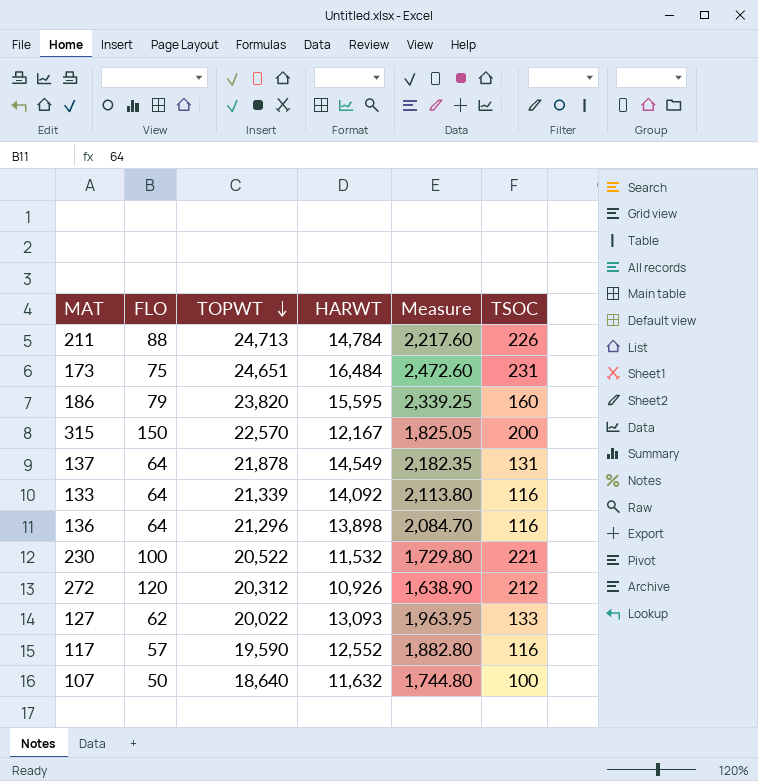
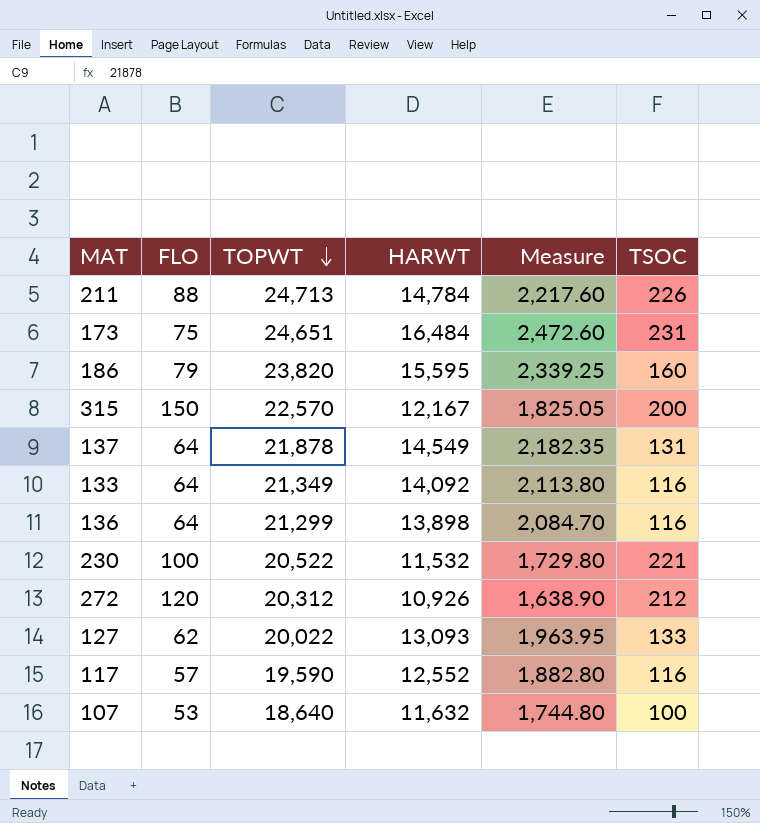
133 | TOPWT: 21,339 -> 21,349
136 | TOPWT: 21,296 -> 21,299
107 | FLO: 50 -> 53

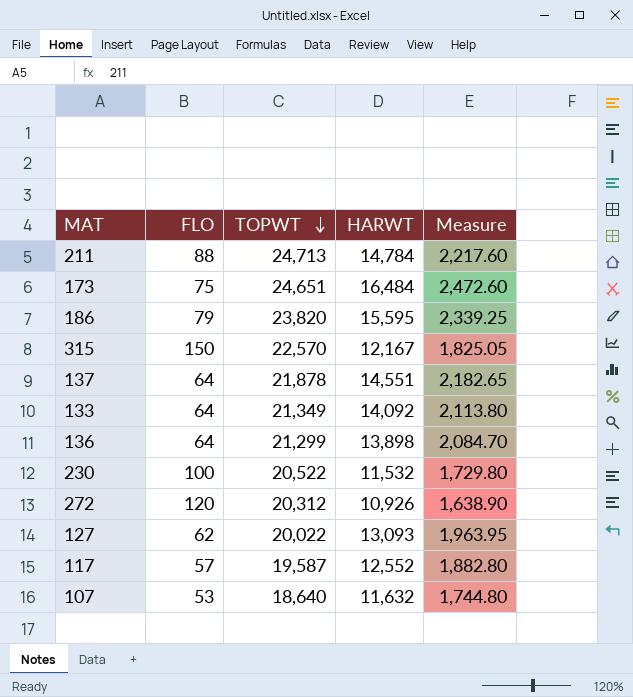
column TSOC | position: 6 -> none
137 | HARWT: 14,549 -> 14,551
137 | Measure: 2,182.35 -> 2,182.65
117 | TOPWT: 19,590 -> 19,587

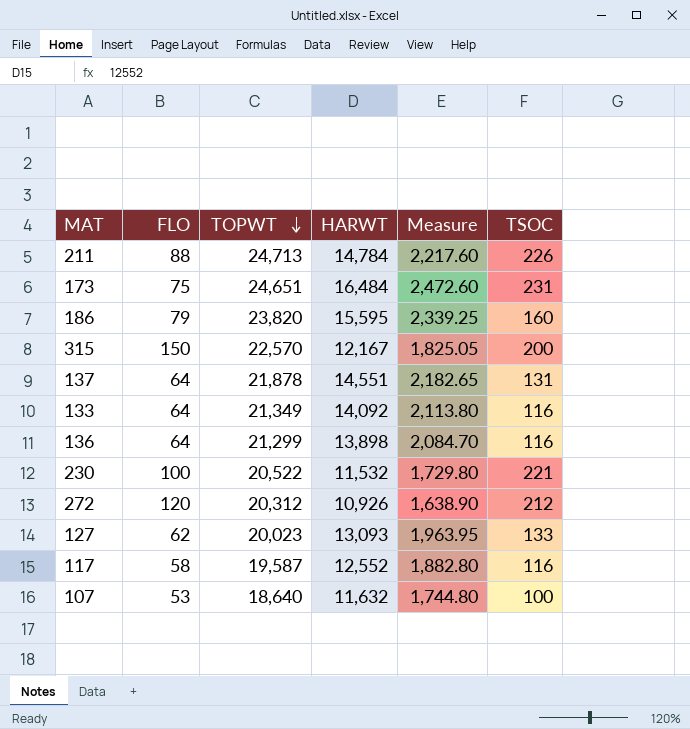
column TSOC | position: none -> 6
127 | TOPWT: 20,022 -> 20,023
117 | FLO: 57 -> 58

